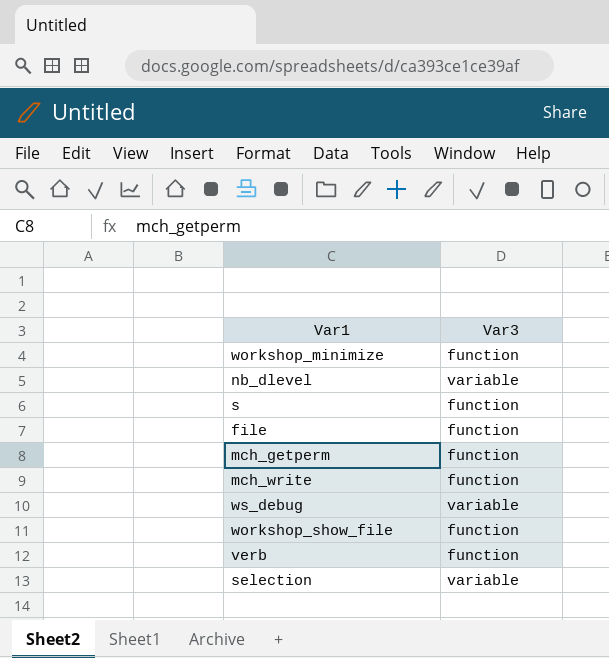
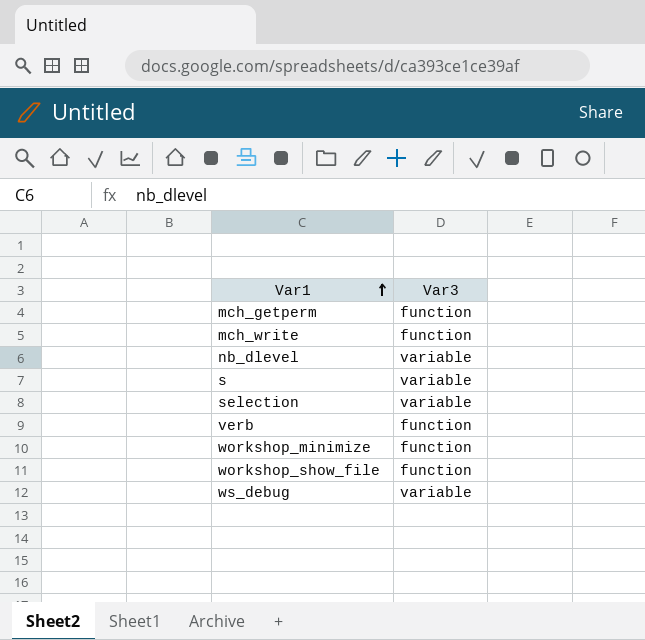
row order: none -> Var1 ascending
row file: function -> none
s | Var3: function -> variable

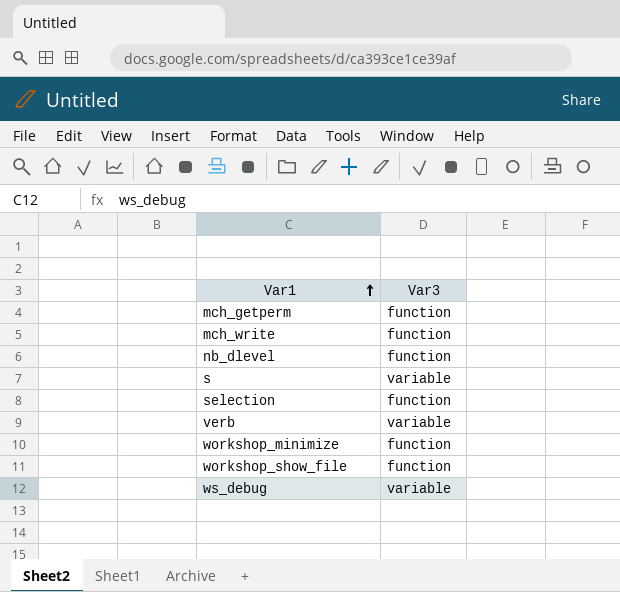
nb_dlevel | Var3: variable -> function
selection | Var3: variable -> function
verb | Var3: function -> variable

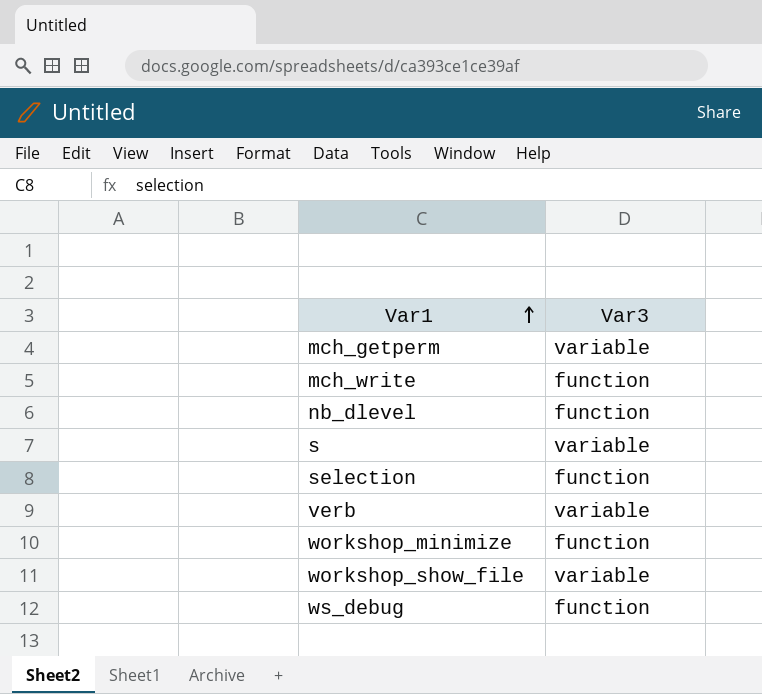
mch_getperm | Var3: function -> variable
workshop_show_file | Var3: function -> variable
ws_debug | Var3: variable -> function

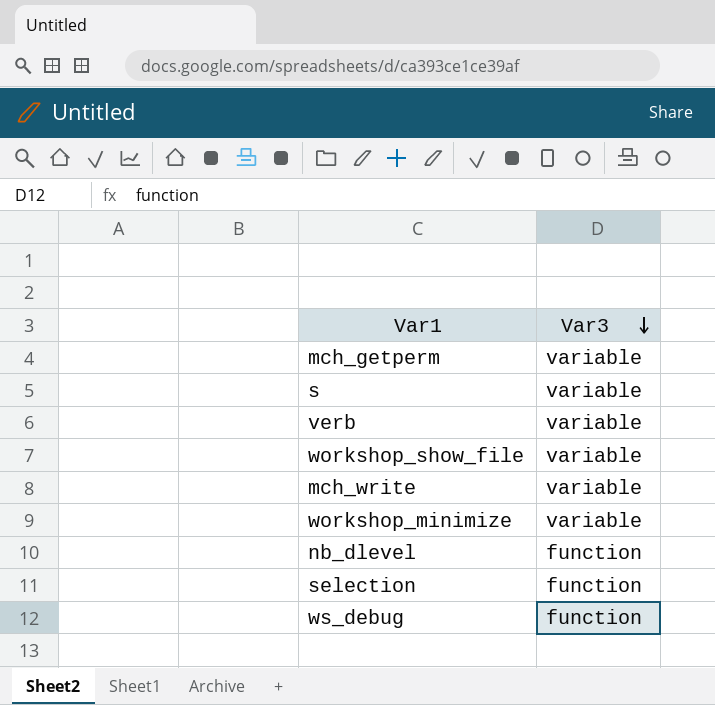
row order: Var1 ascending -> Var3 descending
mch_write | Var3: function -> variable
workshop_minimize | Var3: function -> variable

